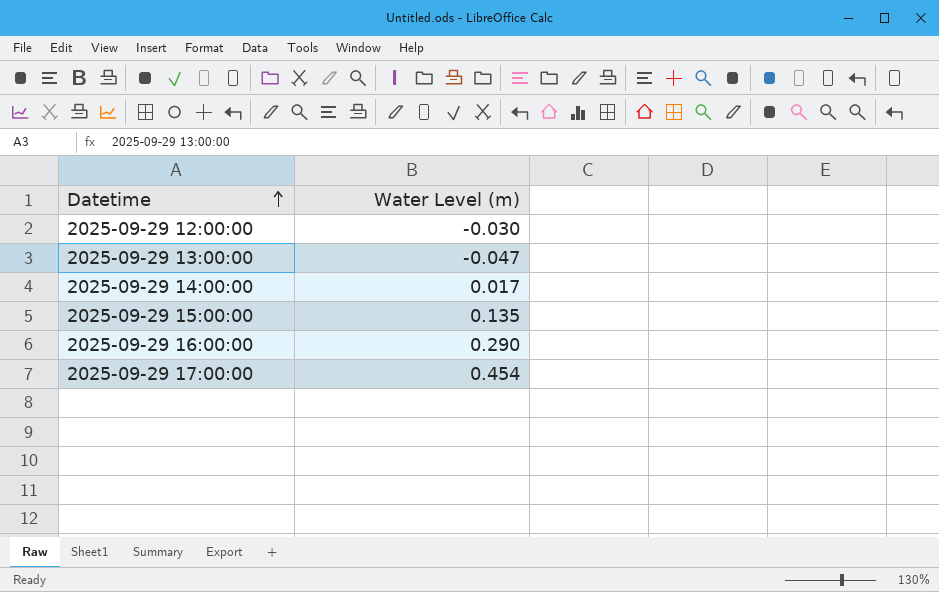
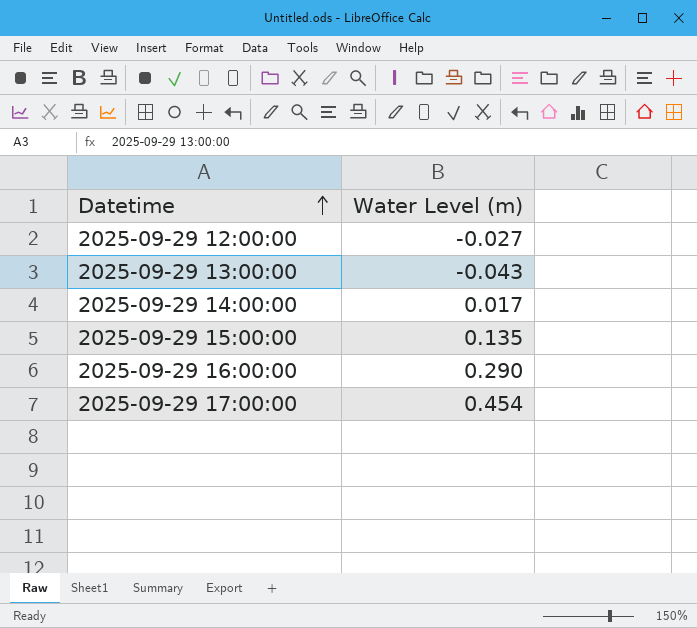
2025-09-29 12:00:00 | Water Level (m): -0.030 -> -0.027
2025-09-29 13:00:00 | Water Level (m): -0.047 -> -0.043

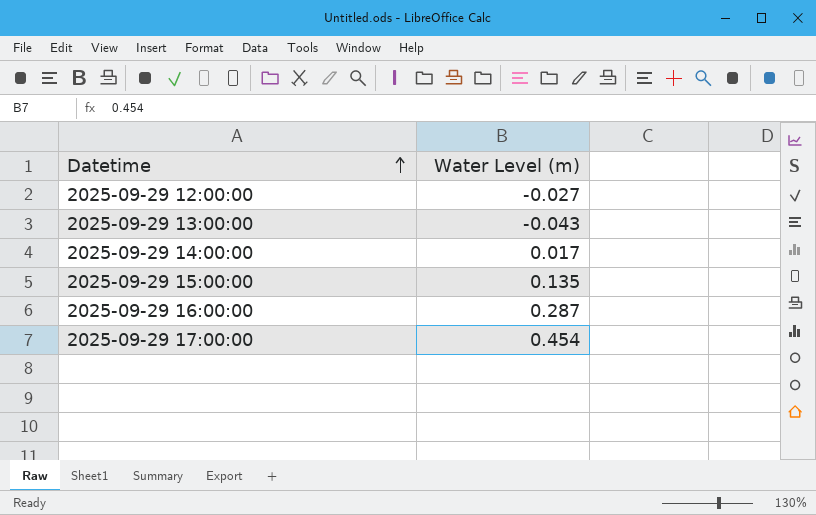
2025-09-29 16:00:00 | Water Level (m): 0.290 -> 0.287

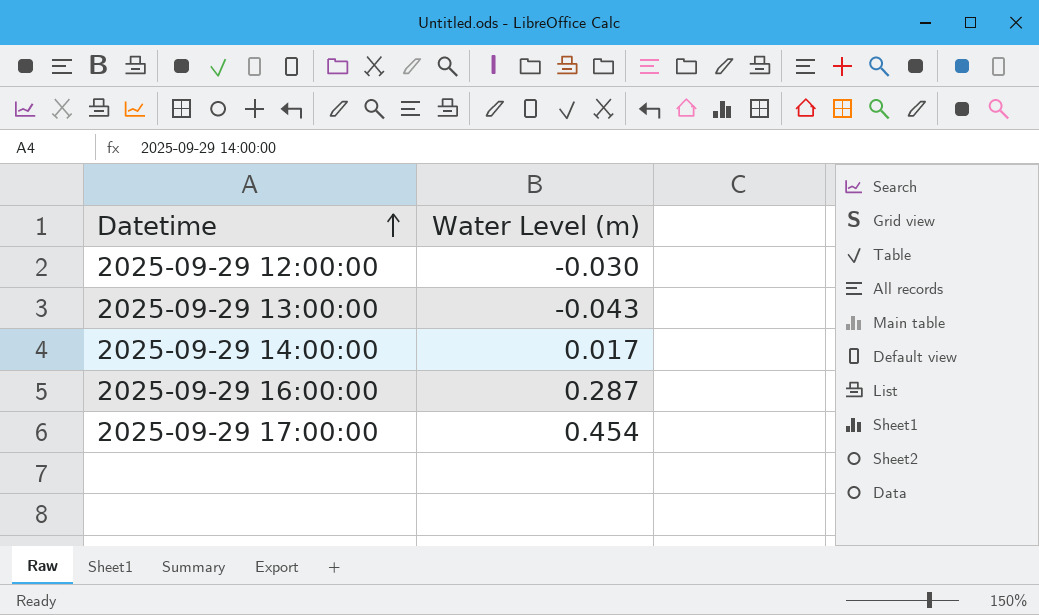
row 2025-09-29 15:00:00: 0.135 -> none
2025-09-29 12:00:00 | Water Level (m): -0.027 -> -0.030

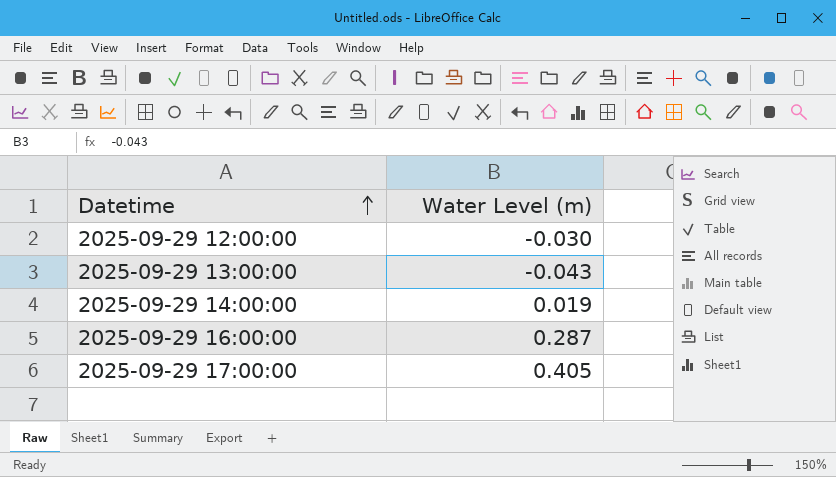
2025-09-29 14:00:00 | Water Level (m): 0.017 -> 0.019
2025-09-29 17:00:00 | Water Level (m): 0.454 -> 0.405

